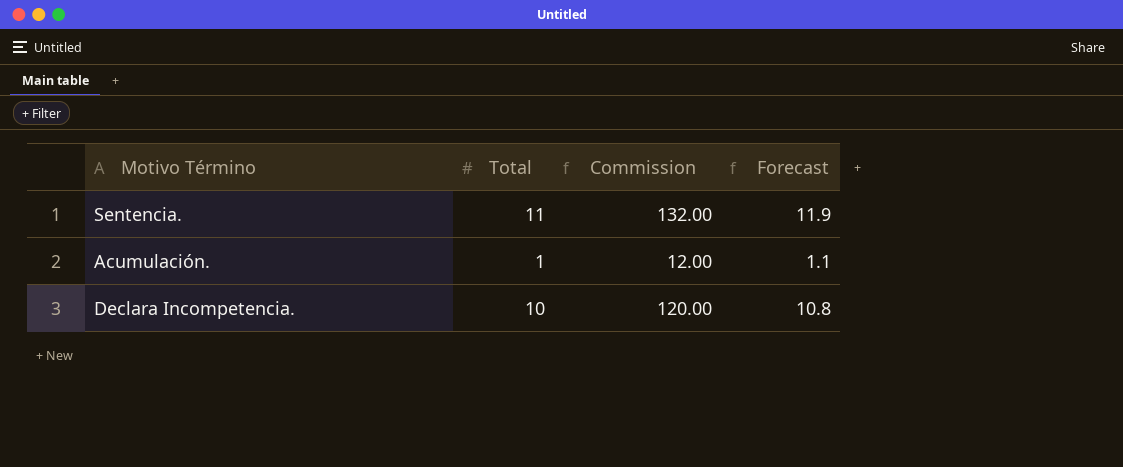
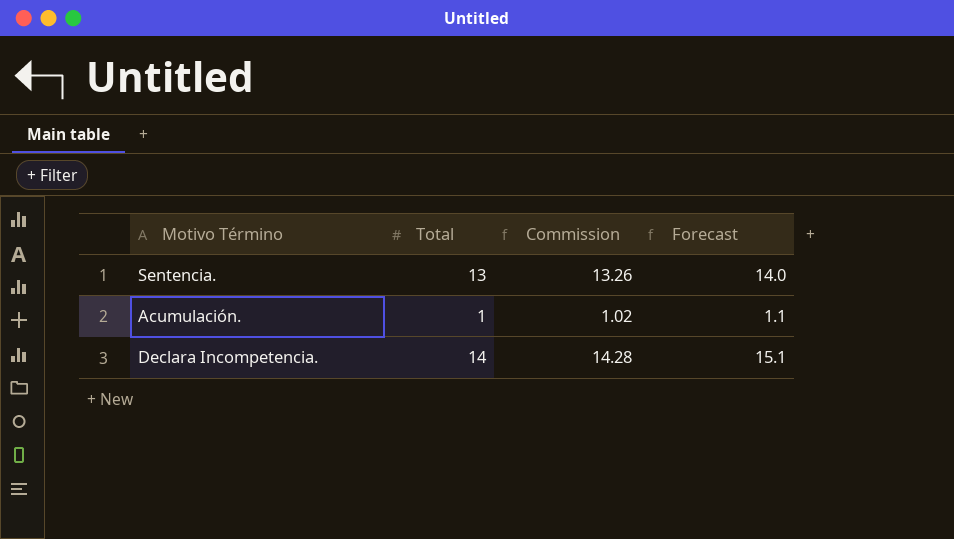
column Commission | formula: [Total] * 12 -> [Total] * 1.02
Sentencia. | Total: 11 -> 13
Sentencia. | Forecast: 11.9 -> 14.0
Declara Incompetencia. | Total: 10 -> 14
Declara Incompetencia. | Forecast: 10.8 -> 15.1

